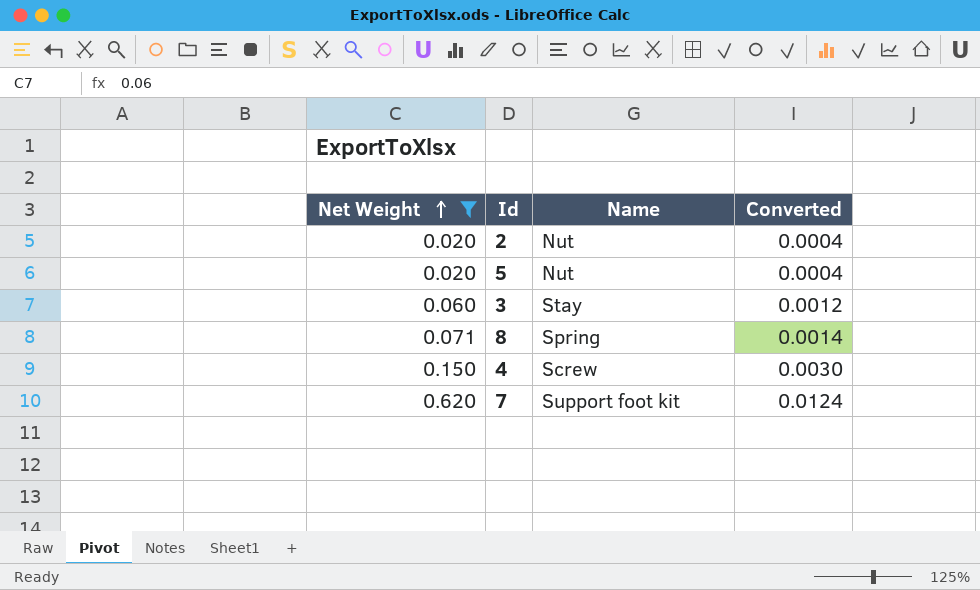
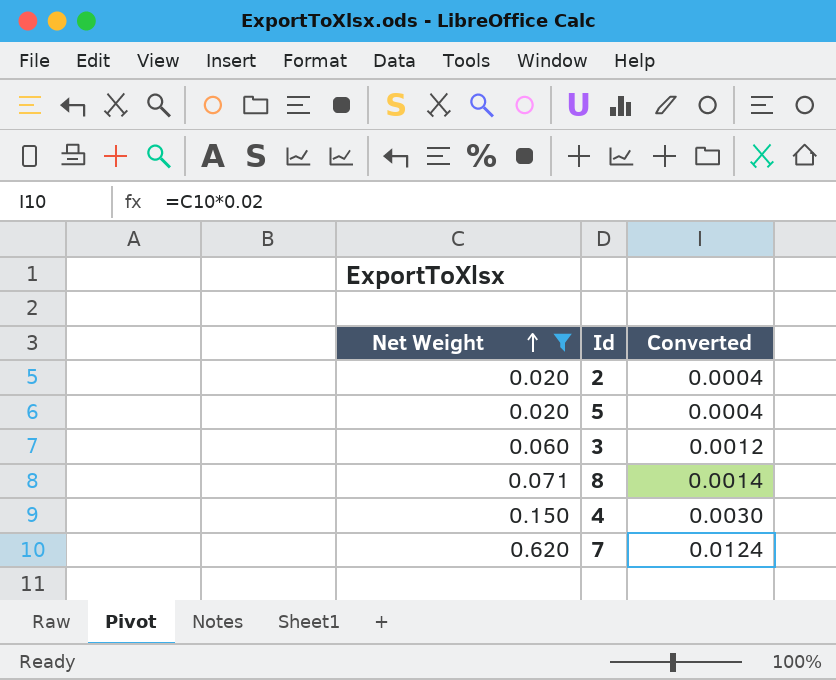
column Name | position: 3 -> none

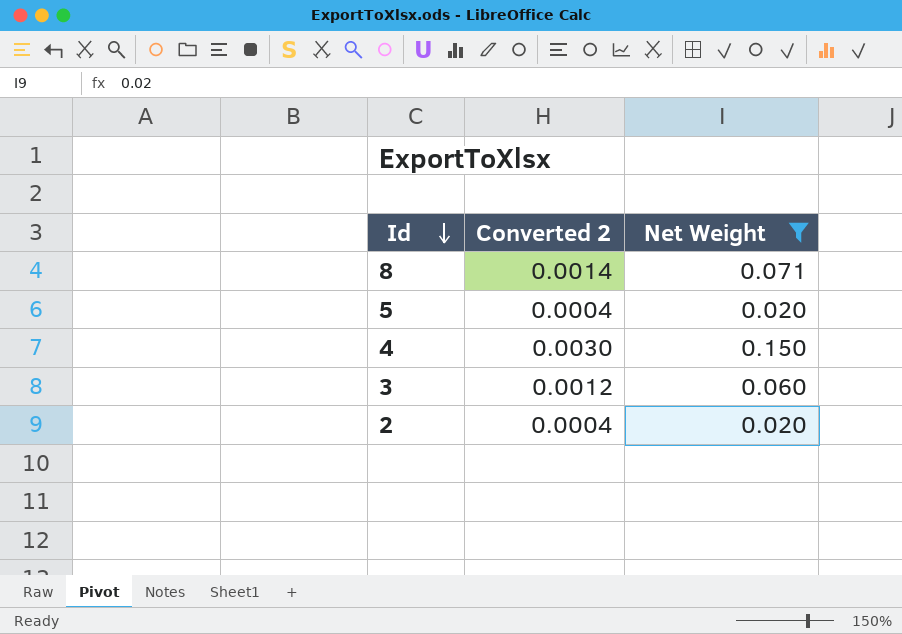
row order: Net Weight ascending -> Id descending
column name: Converted -> Converted 2
column Net Weight | position: 1 -> 3
row 7: 0.620 | 0.0124 -> none

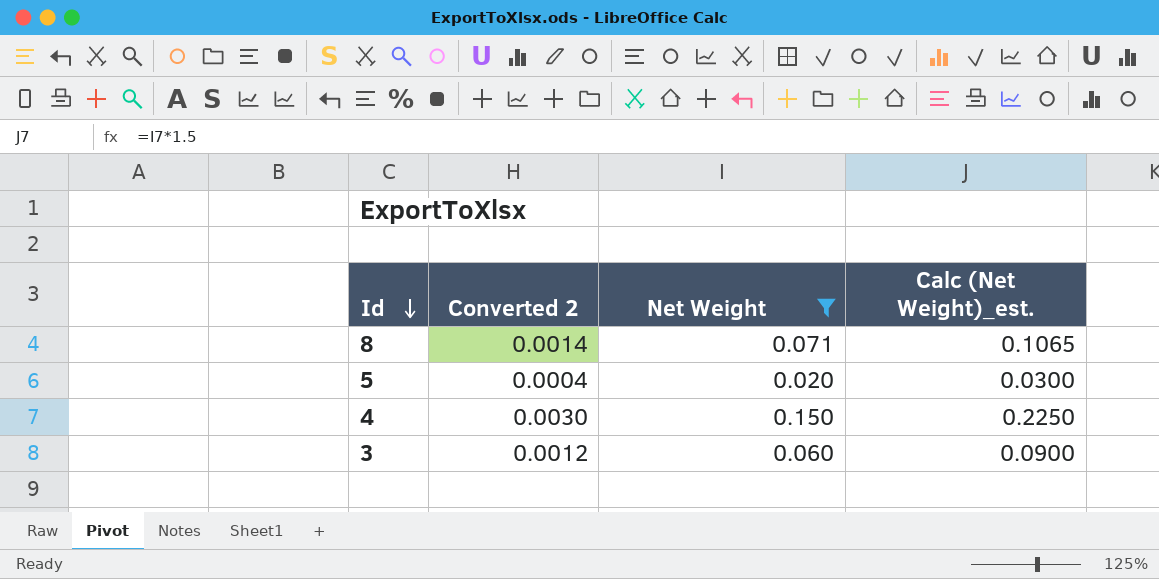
column Calc (Net Weight)_est. | formula: none -> [Net Weight] * 1.5
row 2: 0.0004 | 0.020 -> none

